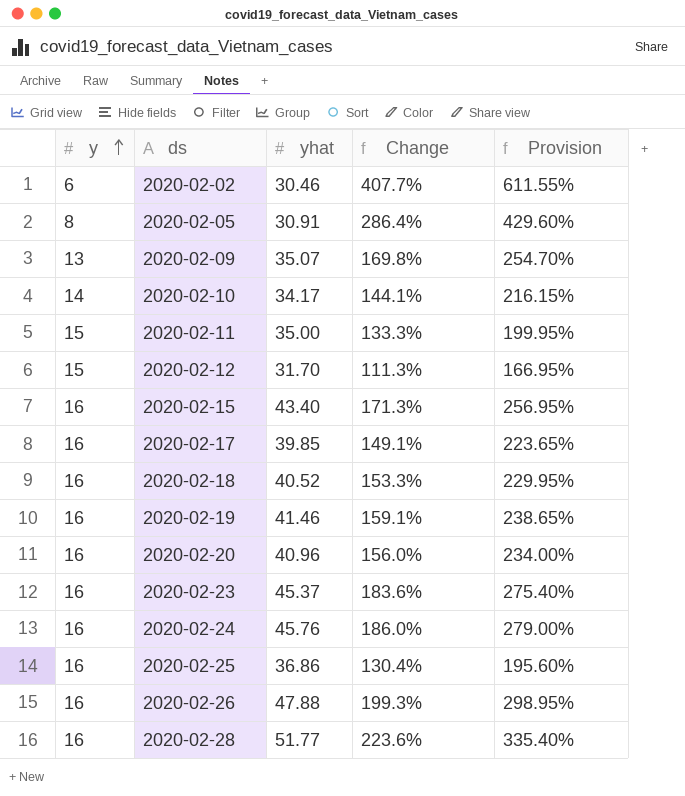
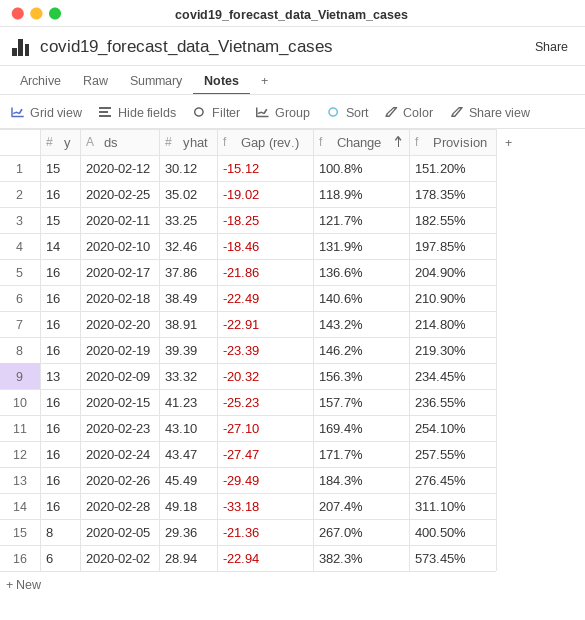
row order: y ascending -> Change ascending
column Gap (rev.) | formula: none -> [y] - [yhat]
2020-02-12 | yhat: 31.70 -> 30.12
2020-02-12 | Change: 111.3% -> 100.8%
2020-02-12 | Provision: 166.95% -> 151.20%
2020-02-25 | yhat: 36.86 -> 35.02
2020-02-25 | Change: 130.4% -> 118.9%
2020-02-25 | Provision: 195.60% -> 178.35%
2020-02-11 | yhat: 35.00 -> 33.25
2020-02-11 | Change: 133.3% -> 121.7%
2020-02-11 | Provision: 199.95% -> 182.55%
2020-02-10 | yhat: 34.17 -> 32.46
2020-02-10 | Change: 144.1% -> 131.9%
2020-02-10 | Provision: 216.15% -> 197.85%
2020-02-17 | yhat: 39.85 -> 37.86
2020-02-17 | Change: 149.1% -> 136.6%
2020-02-17 | Provision: 223.65% -> 204.90%
2020-02-18 | yhat: 40.52 -> 38.49
2020-02-18 | Change: 153.3% -> 140.6%
2020-02-18 | Provision: 229.95% -> 210.90%
2020-02-20 | yhat: 40.96 -> 38.91
2020-02-20 | Change: 156.0% -> 143.2%
2020-02-20 | Provision: 234.00% -> 214.80%
2020-02-19 | yhat: 41.46 -> 39.39
2020-02-19 | Change: 159.1% -> 146.2%
2020-02-19 | Provision: 238.65% -> 219.30%
2020-02-09 | yhat: 35.07 -> 33.32
2020-02-09 | Change: 169.8% -> 156.3%
2020-02-09 | Provision: 254.70% -> 234.45%
2020-02-15 | yhat: 43.40 -> 41.23
2020-02-15 | Change: 171.3% -> 157.7%
2020-02-15 | Provision: 256.95% -> 236.55%
2020-02-23 | yhat: 45.37 -> 43.10
2020-02-23 | Change: 183.6% -> 169.4%
2020-02-23 | Provision: 275.40% -> 254.10%
2020-02-24 | yhat: 45.76 -> 43.47
2020-02-24 | Change: 186.0% -> 171.7%
2020-02-24 | Provision: 279.00% -> 257.55%
2020-02-26 | yhat: 47.88 -> 45.49
2020-02-26 | Change: 199.3% -> 184.3%
2020-02-26 | Provision: 298.95% -> 276.45%
2020-02-28 | yhat: 51.77 -> 49.18
2020-02-28 | Change: 223.6% -> 207.4%
2020-02-28 | Provision: 335.40% -> 311.10%
2020-02-05 | yhat: 30.91 -> 29.36
2020-02-05 | Change: 286.4% -> 267.0%
2020-02-05 | Provision: 429.60% -> 400.50%
2020-02-02 | yhat: 30.46 -> 28.94
2020-02-02 | Change: 407.7% -> 382.3%
2020-02-02 | Provision: 611.55% -> 573.45%

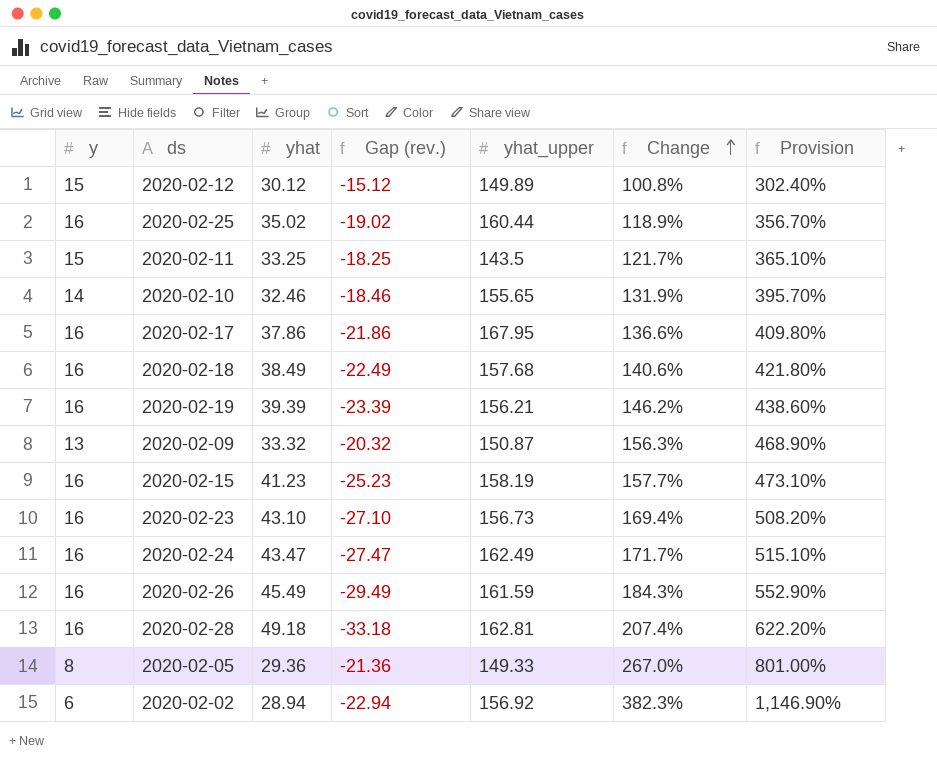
column yhat_upper | position: none -> 5
column Provision | formula: [Change] * 1.5 -> [Change] * 3
row 2020-02-20: 16 | 38.91 | -22.91 | 143.2% | 214.80% -> none

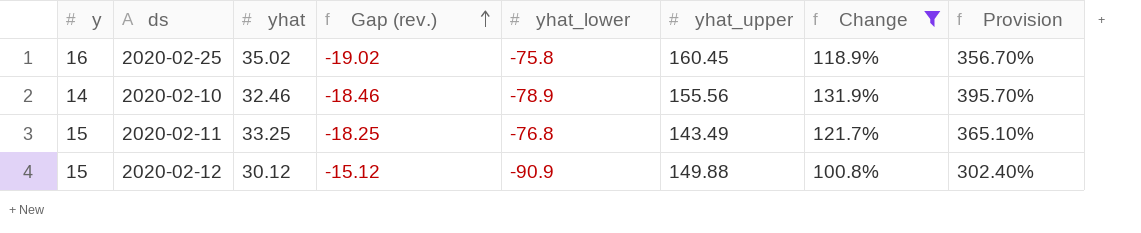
filter: none -> Change <= 131.9%
row order: Change ascending -> Gap (rev.) ascending
column yhat_lower | position: none -> 5
2020-02-25 | yhat_upper: 160.44 -> 160.45
2020-02-10 | yhat_upper: 155.65 -> 155.56
2020-02-11 | yhat_upper: 143.5 -> 143.49
2020-02-12 | yhat_upper: 149.89 -> 149.88

